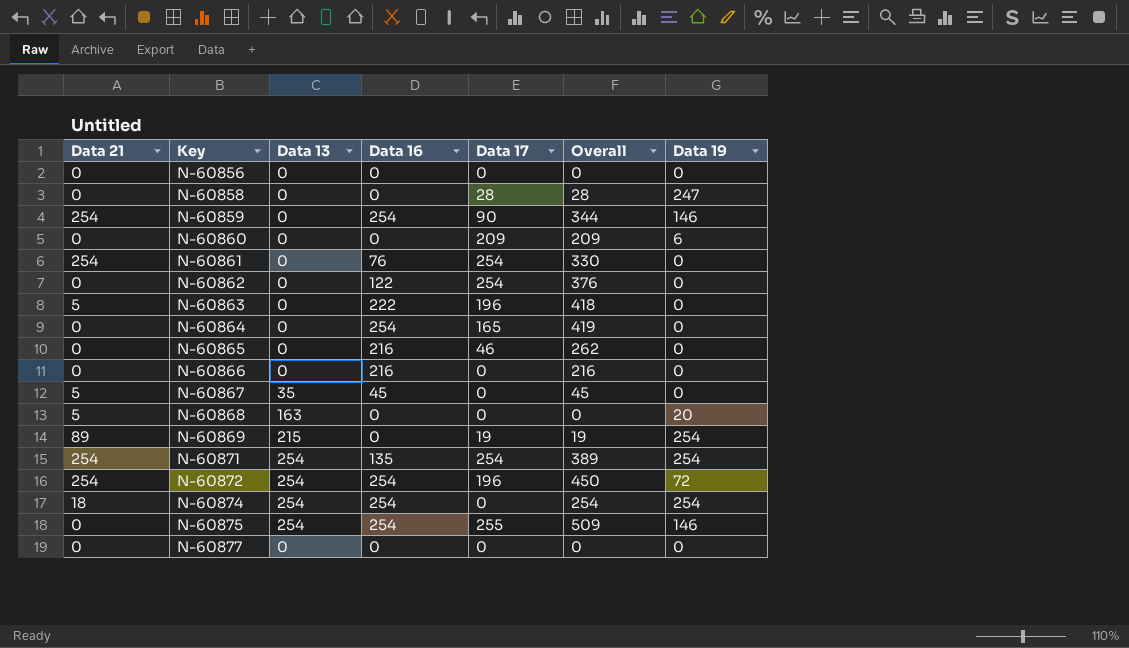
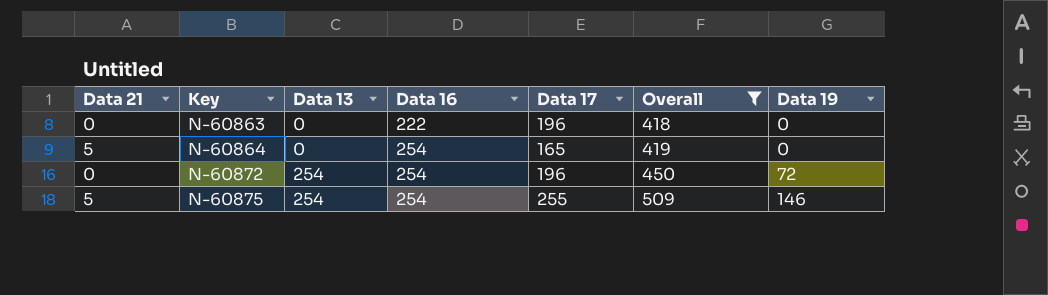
filter: none -> Overall >= 418
N-60863 | Data 21: 5 -> 0
N-60864 | Data 21: 0 -> 5
N-60872 | Data 21: 254 -> 0
N-60875 | Data 21: 0 -> 5

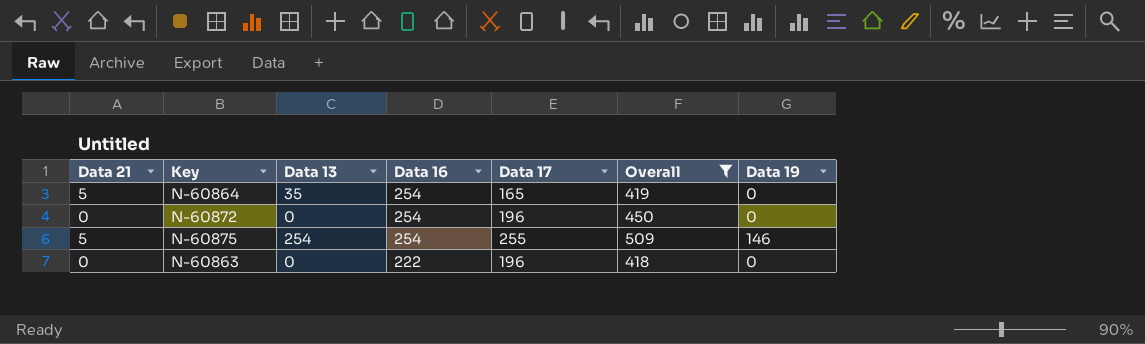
row order: Key ascending -> Data 16 descending
N-60864 | Data 13: 0 -> 35
N-60872 | Data 13: 254 -> 0
N-60872 | Data 19: 72 -> 0

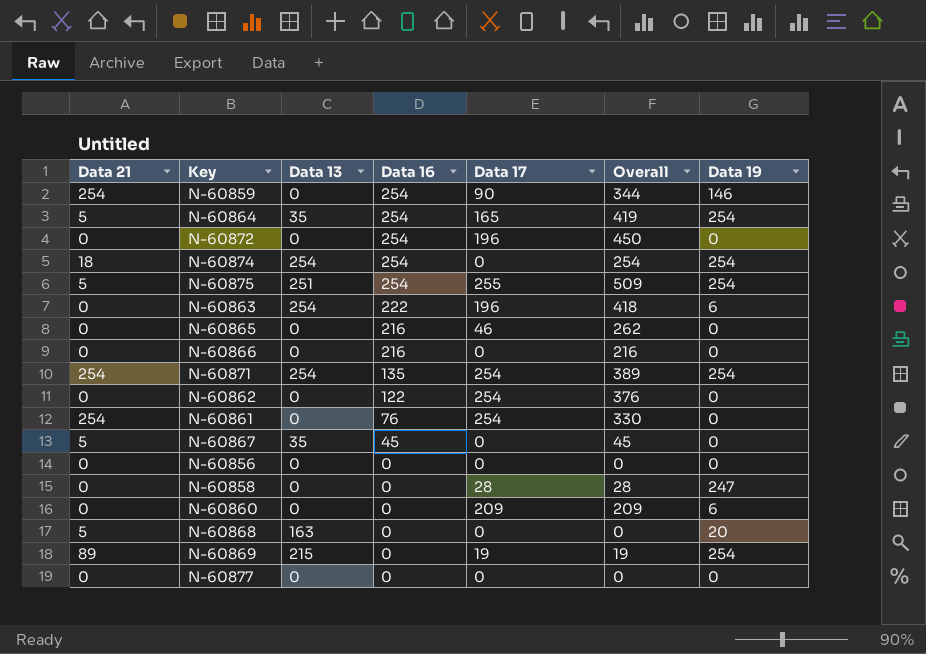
filter: Overall >= 418 -> none
N-60864 | Data 19: 0 -> 254
N-60875 | Data 13: 254 -> 251
N-60875 | Data 19: 146 -> 254
N-60863 | Data 13: 0 -> 254
N-60863 | Data 19: 0 -> 6

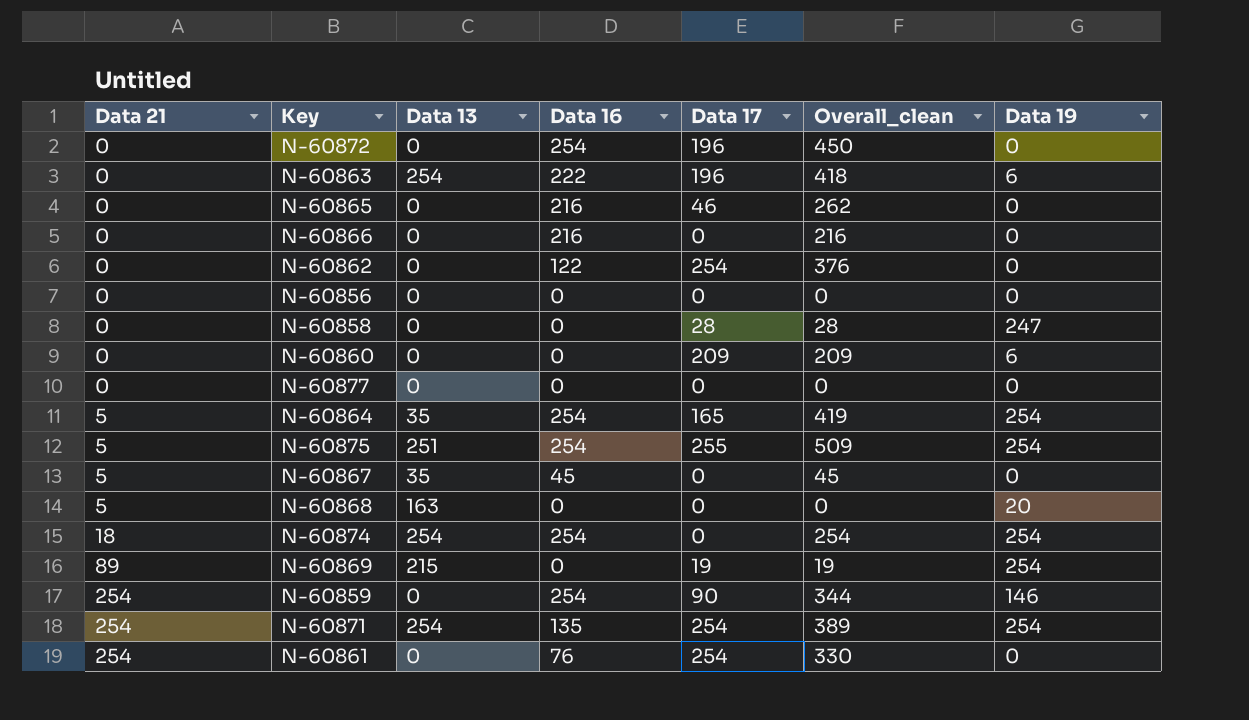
row order: Data 16 descending -> Data 21 ascending
column name: Overall -> Overall_clean

